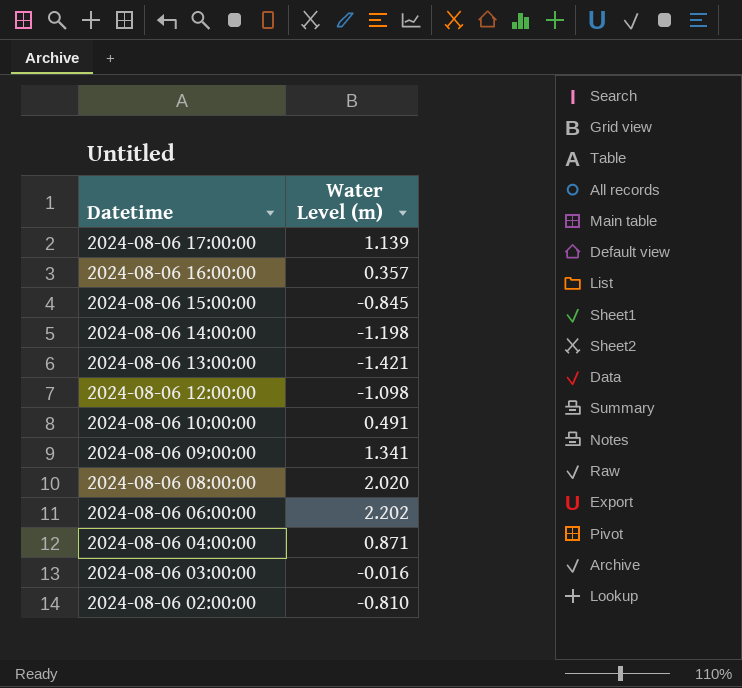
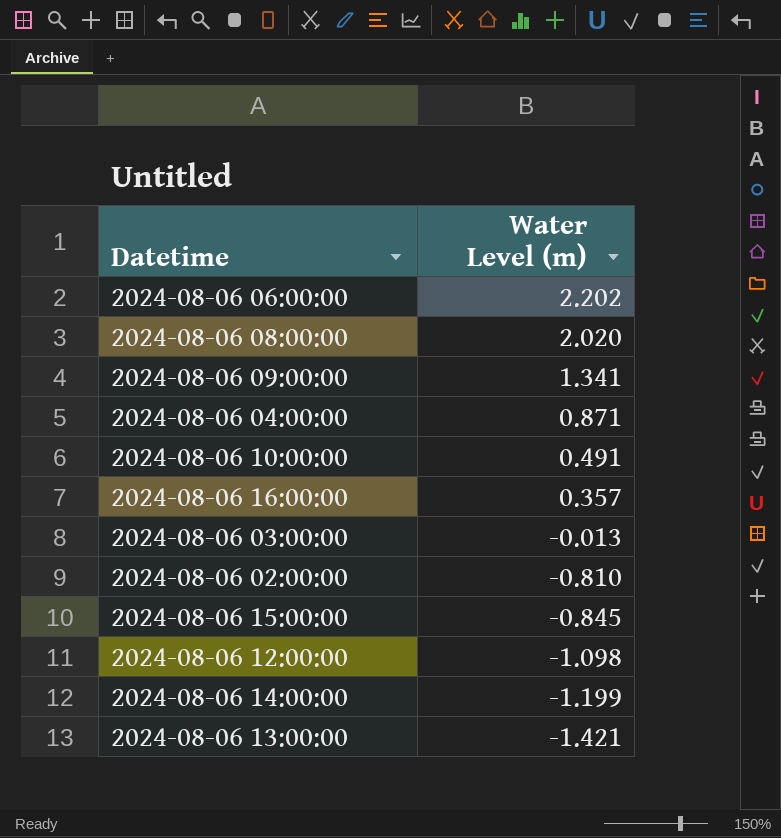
row order: Datetime descending -> Water Level (m) descending
row 2024-08-06 17:00:00: 1.139 -> none
2024-08-06 03:00:00 | Water Level (m): -0.016 -> -0.013
2024-08-06 14:00:00 | Water Level (m): -1.198 -> -1.199

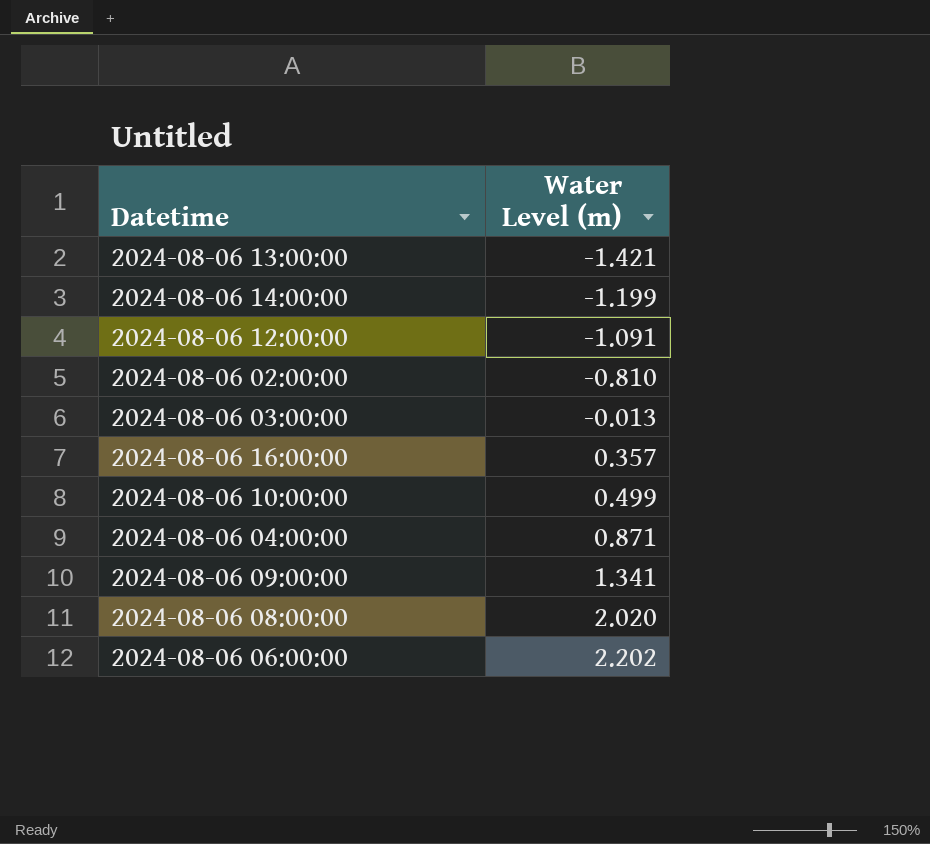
row order: Water Level (m) descending -> Water Level (m) ascending
row 2024-08-06 15:00:00: -0.845 -> none
2024-08-06 12:00:00 | Water Level (m): -1.098 -> -1.091
2024-08-06 10:00:00 | Water Level (m): 0.491 -> 0.499

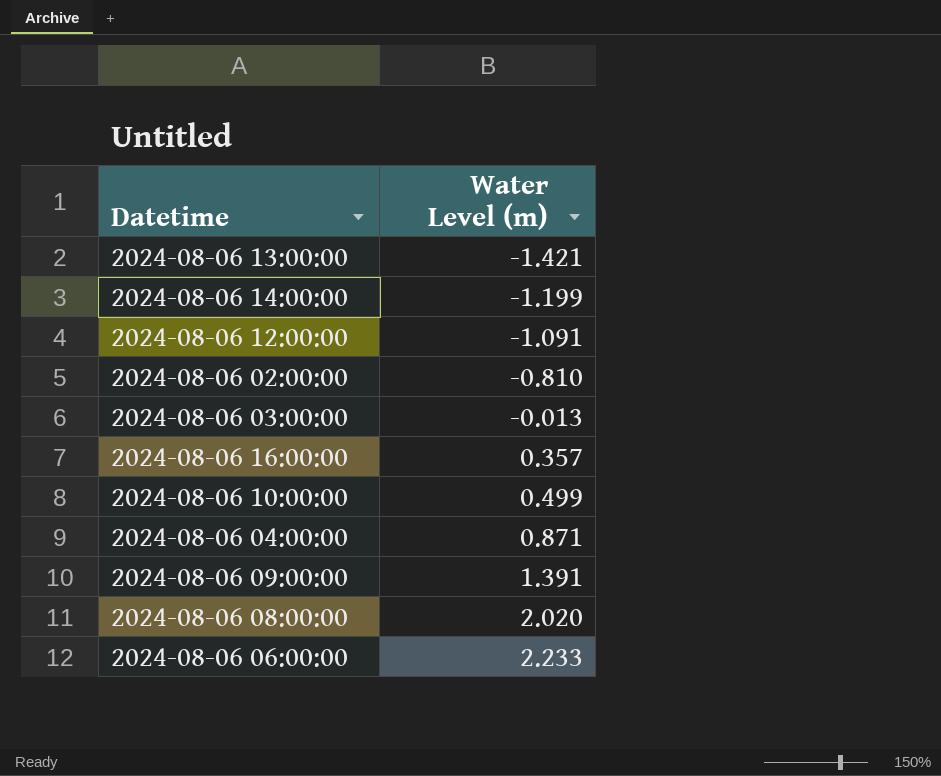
2024-08-06 09:00:00 | Water Level (m): 1.341 -> 1.391
2024-08-06 06:00:00 | Water Level (m): 2.202 -> 2.233

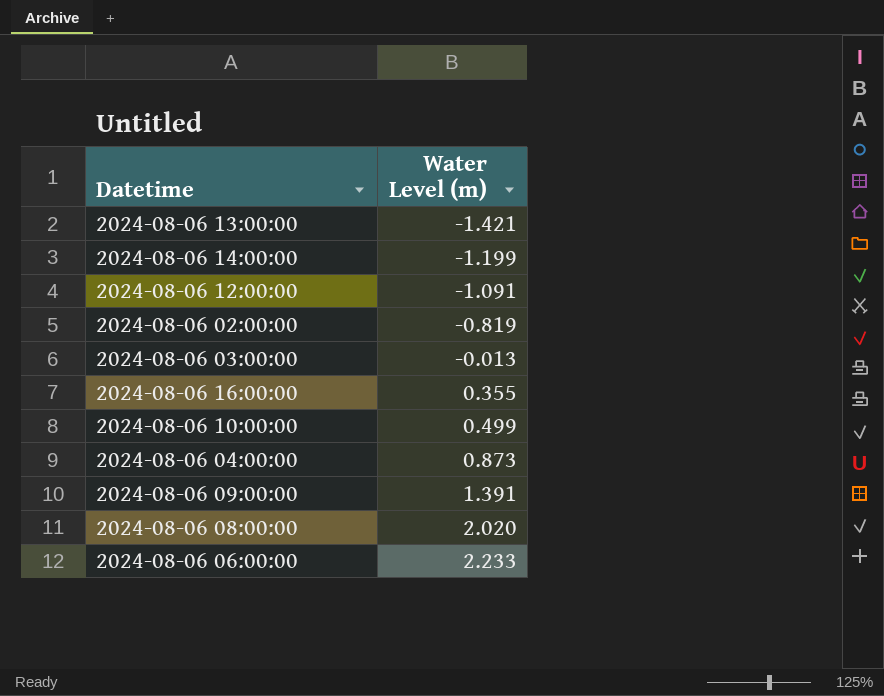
2024-08-06 02:00:00 | Water Level (m): -0.810 -> -0.819
2024-08-06 16:00:00 | Water Level (m): 0.357 -> 0.355
2024-08-06 04:00:00 | Water Level (m): 0.871 -> 0.873

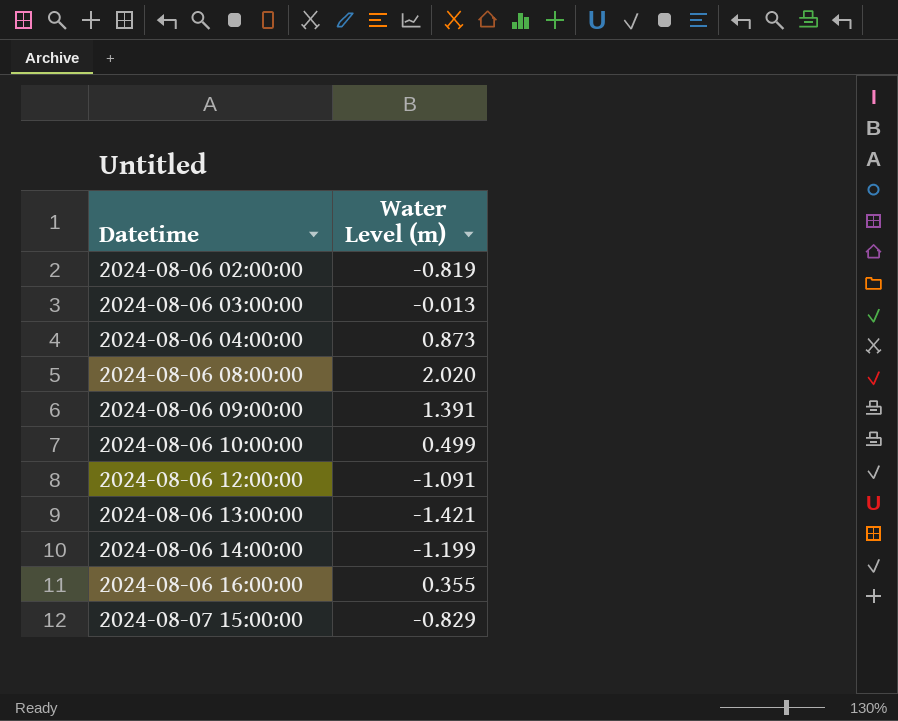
row order: Water Level (m) ascending -> Datetime ascending
row 2024-08-06 06:00:00: 2.233 -> none
row 2024-08-07 15:00:00: none -> -0.829

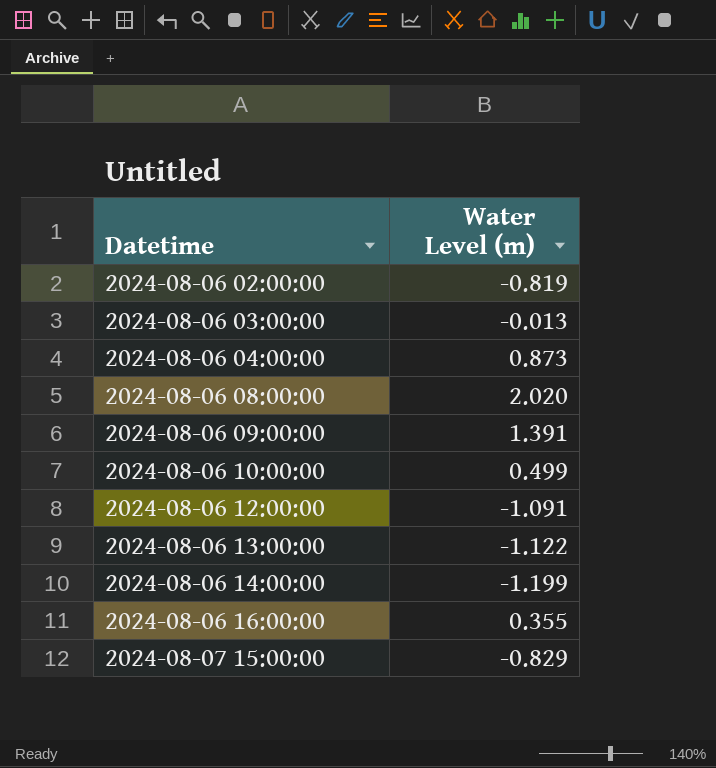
2024-08-06 13:00:00 | Water Level (m): -1.421 -> -1.122

